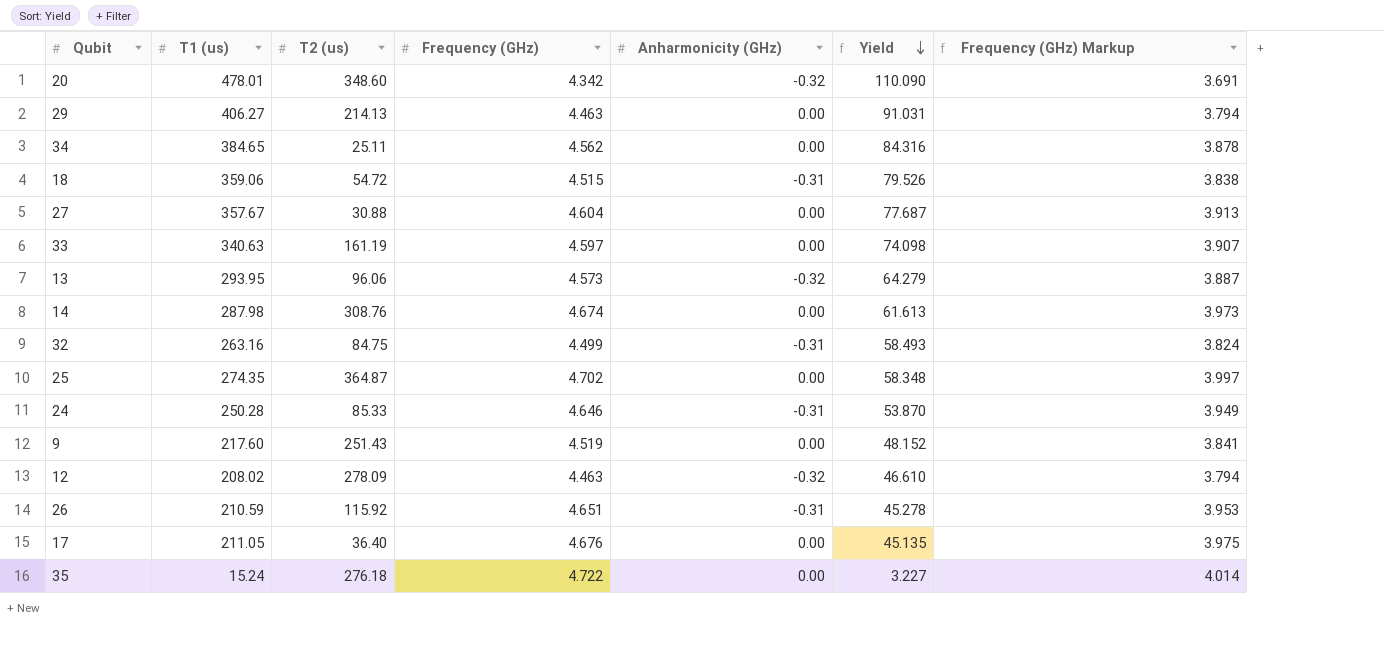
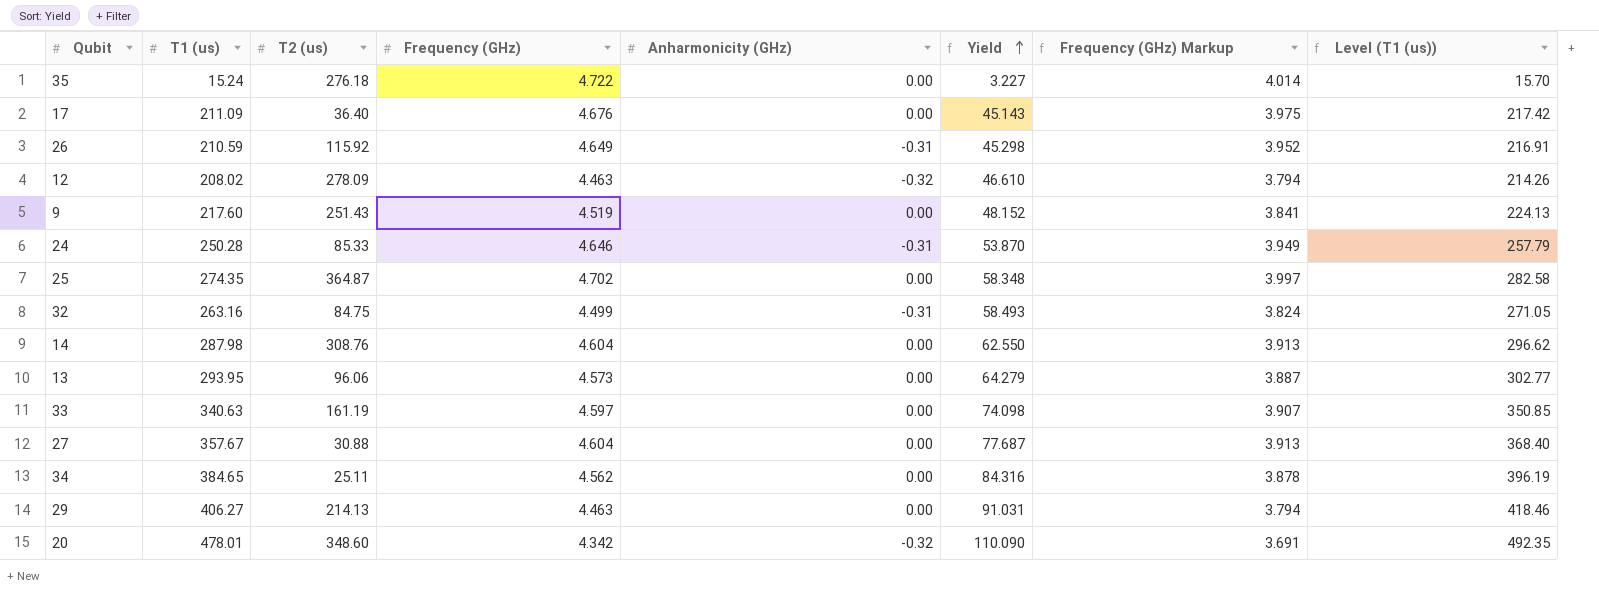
row order: Yield descending -> Yield ascending
column Level (T1 (us)) | formula: none -> [T1 (us)] * 1.03
row 18: 359.06 | 54.72 | 4.515 | -0.31 | 79.526 | 3.838 -> none
17 | T1 (us): 211.05 -> 211.09
17 | Yield: 45.135 -> 45.143
26 | Frequency (GHz): 4.651 -> 4.649
26 | Yield: 45.278 -> 45.298
26 | Frequency (GHz) Markup: 3.953 -> 3.952
14 | Frequency (GHz): 4.674 -> 4.604
14 | Yield: 61.613 -> 62.550
14 | Frequency (GHz) Markup: 3.973 -> 3.913
13 | Anharmonicity (GHz): -0.32 -> 0.00

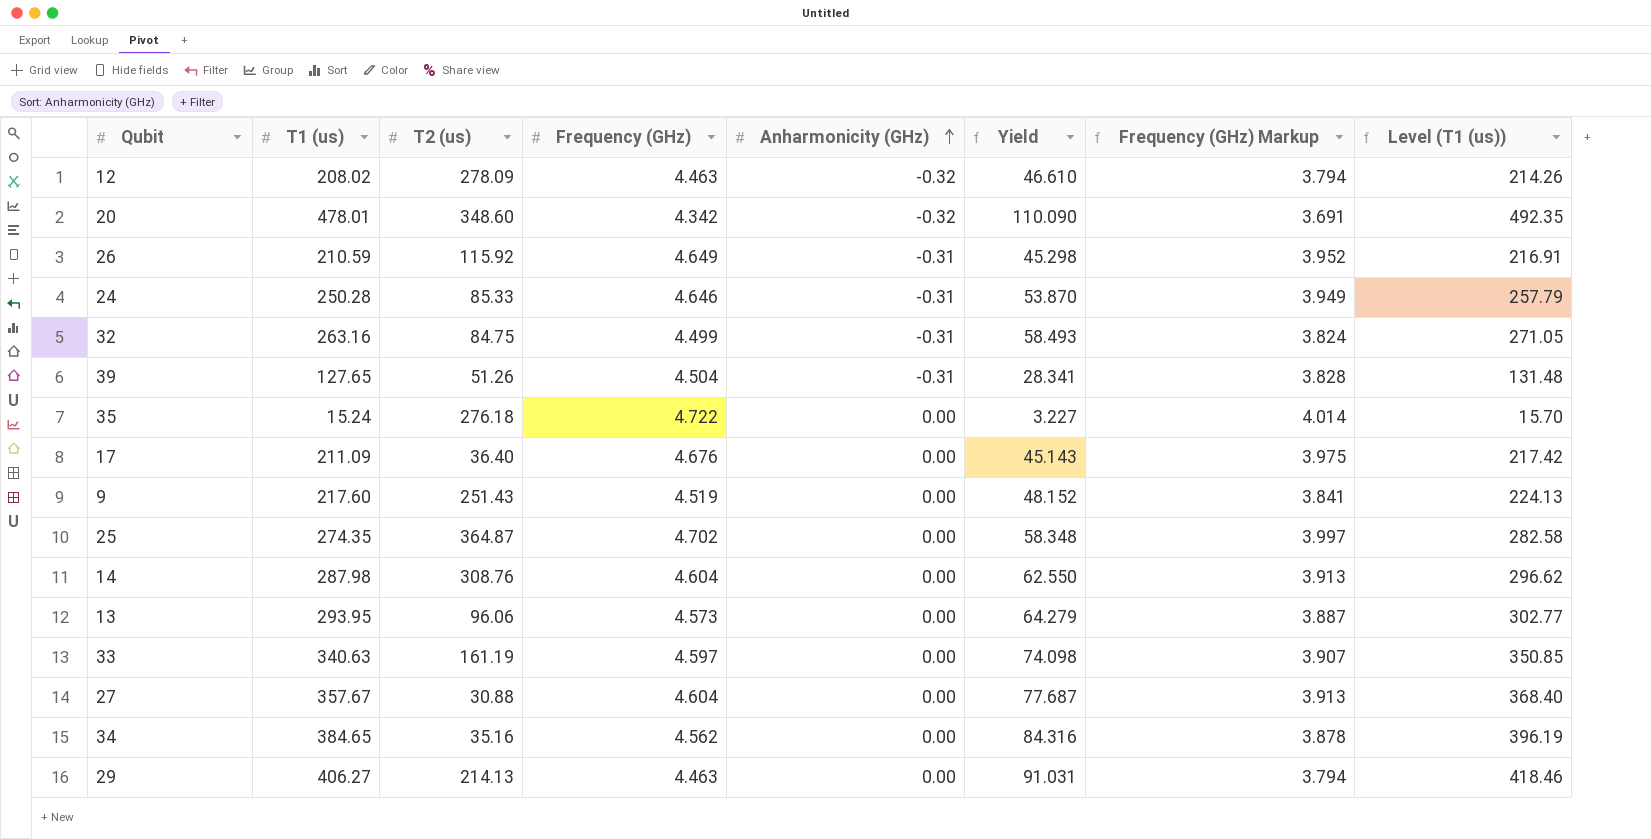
row order: Yield ascending -> Anharmonicity (GHz) ascending
row 39: none -> 127.65 | 51.26 | 4.504 | -0.31 | 28.341 | 3.828 | 131.48
34 | T2 (us): 25.11 -> 35.16

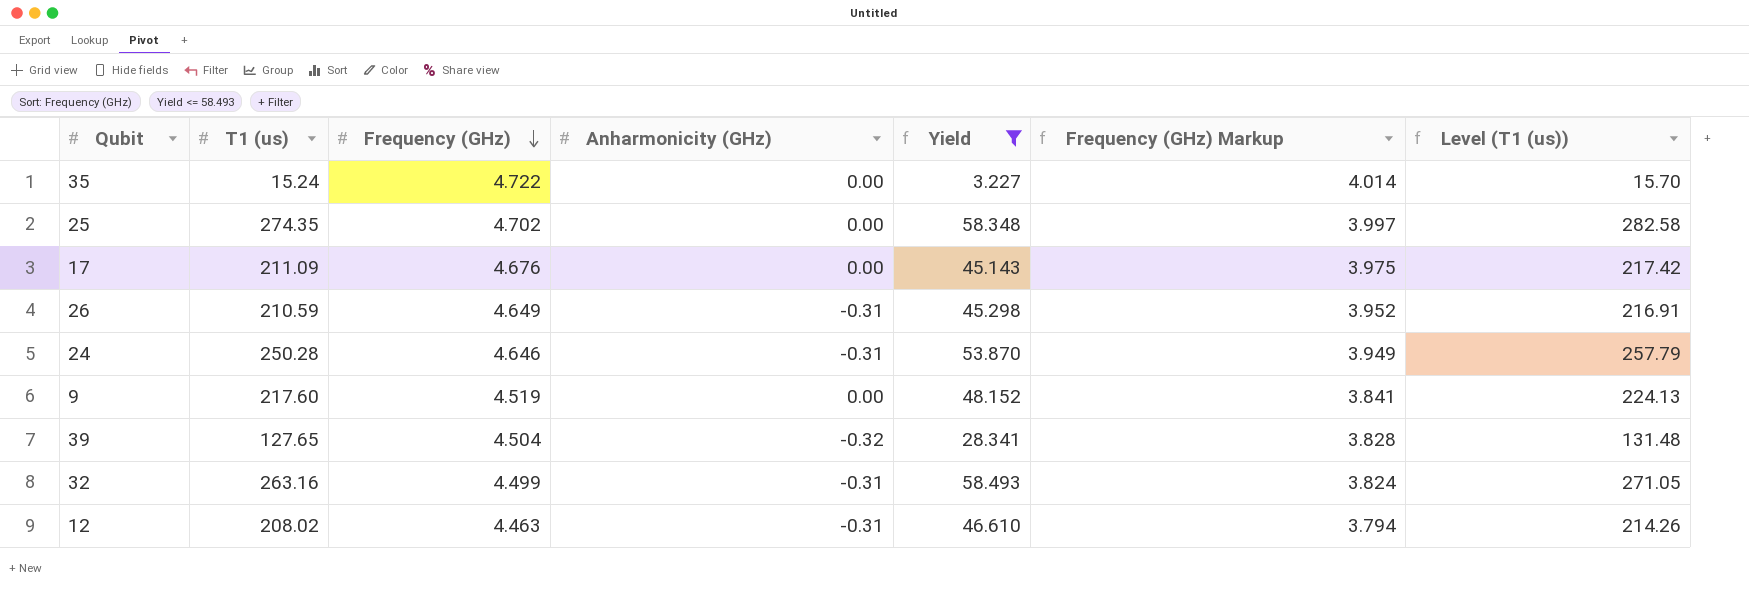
filter: none -> Yield <= 58.493
row order: Anharmonicity (GHz) ascending -> Frequency (GHz) descending
column T2 (us) | position: 3 -> none
39 | Anharmonicity (GHz): -0.31 -> -0.32
12 | Anharmonicity (GHz): -0.32 -> -0.31

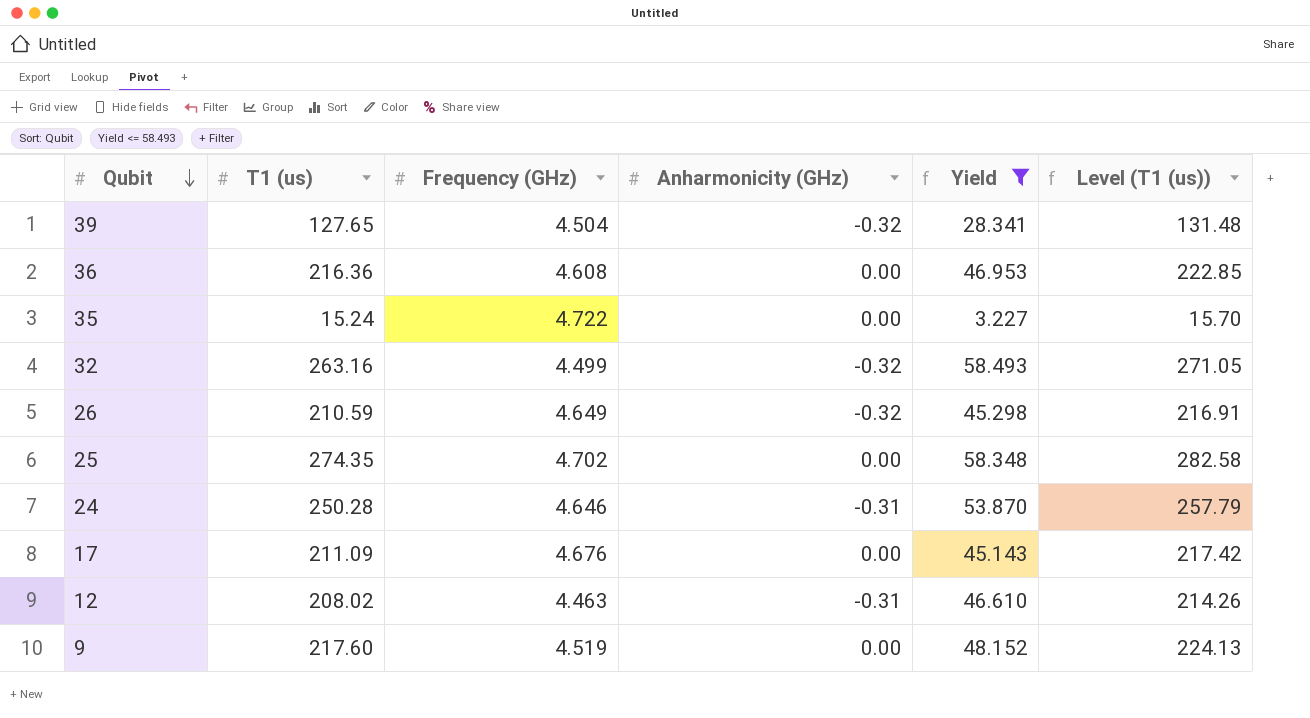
row order: Frequency (GHz) descending -> Qubit descending
column Frequency (GHz) Markup | formula: [Frequency (GHz)] * 0.85 -> none
row 36: none -> 216.36 | 4.608 | 0.00 | 46.953 | 222.85
32 | Anharmonicity (GHz): -0.31 -> -0.32
26 | Anharmonicity (GHz): -0.31 -> -0.32

